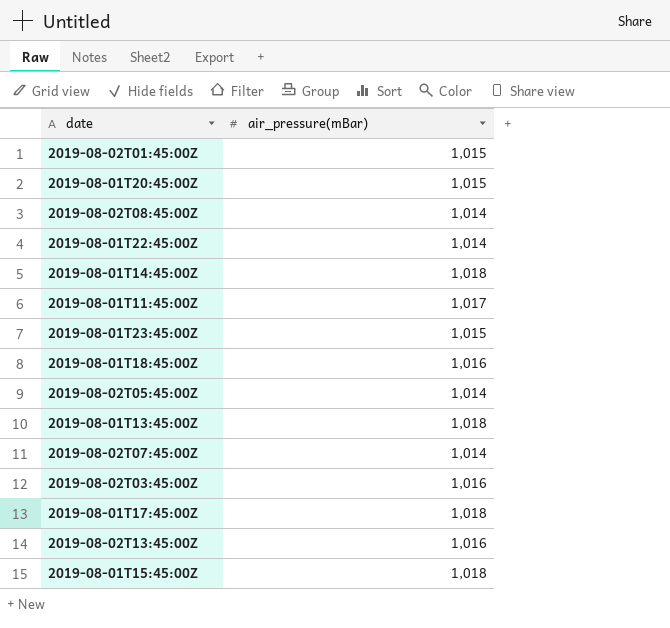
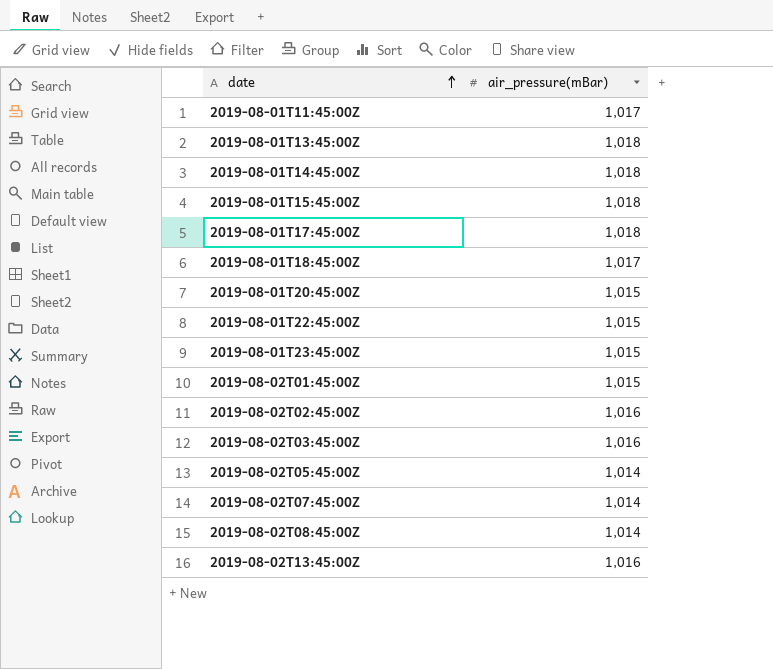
row order: none -> date ascending
2019-08-01T18:45:00Z | air_pressure(mBar): 1,016 -> 1,017
2019-08-01T22:45:00Z | air_pressure(mBar): 1,014 -> 1,015
row 2019-08-02T02:45:00Z: none -> 1,016

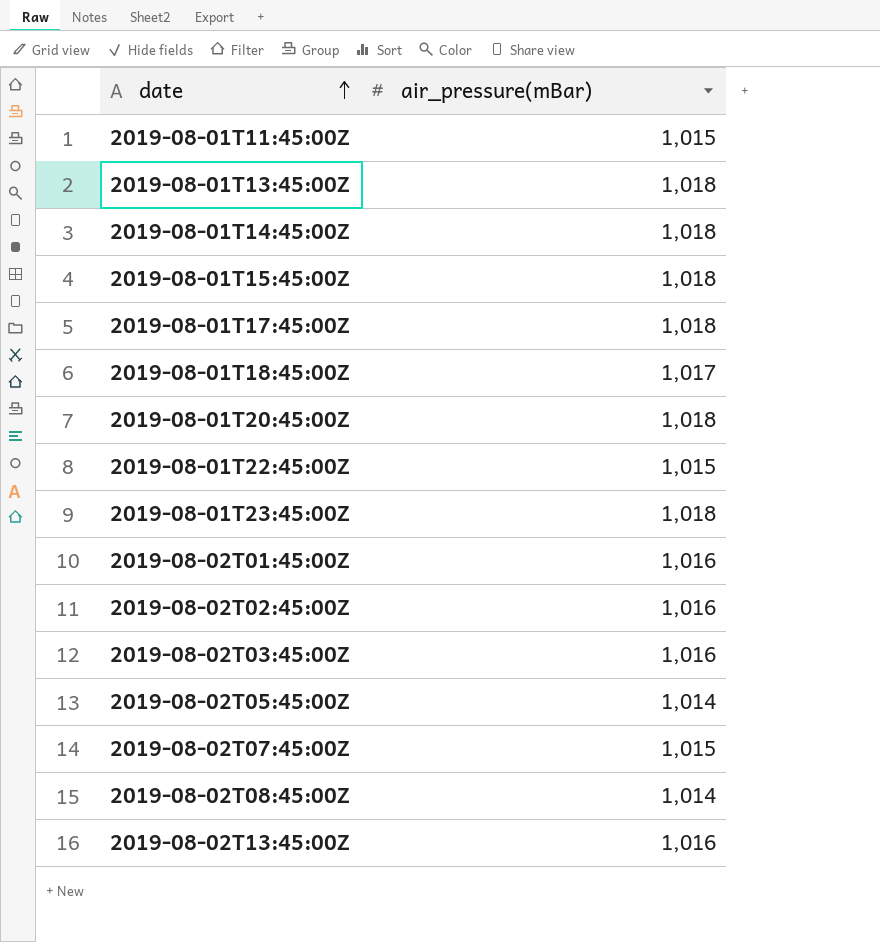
2019-08-01T11:45:00Z | air_pressure(mBar): 1,017 -> 1,015
2019-08-01T20:45:00Z | air_pressure(mBar): 1,015 -> 1,018
2019-08-01T23:45:00Z | air_pressure(mBar): 1,015 -> 1,018
2019-08-02T01:45:00Z | air_pressure(mBar): 1,015 -> 1,016
2019-08-02T07:45:00Z | air_pressure(mBar): 1,014 -> 1,015

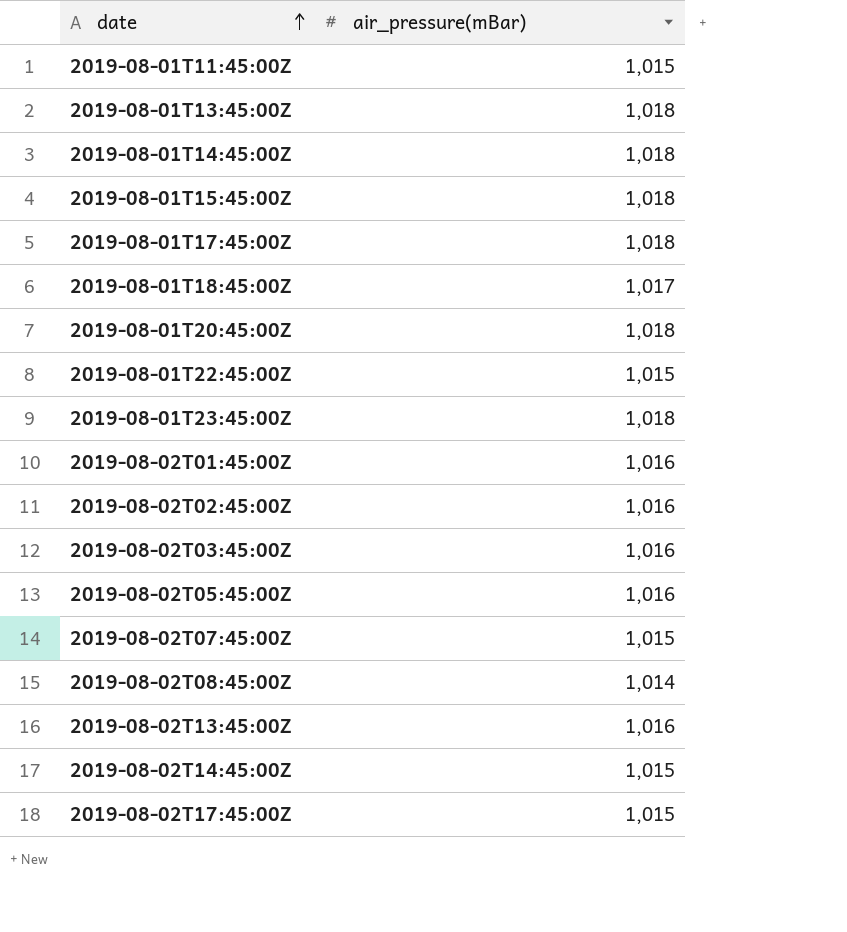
2019-08-02T05:45:00Z | air_pressure(mBar): 1,014 -> 1,016
row 2019-08-02T14:45:00Z: none -> 1,015
row 2019-08-02T17:45:00Z: none -> 1,015

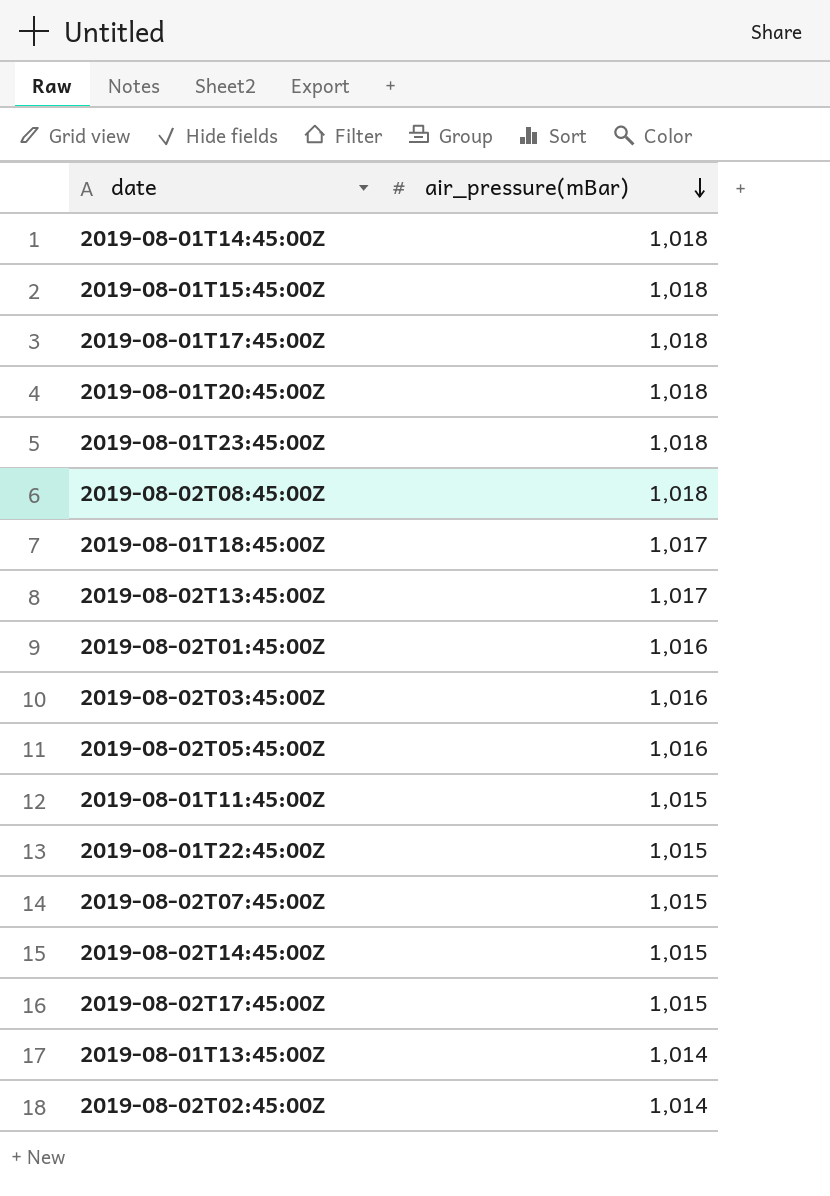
row order: date ascending -> air_pressure(mBar) descending
2019-08-02T08:45:00Z | air_pressure(mBar): 1,014 -> 1,018
2019-08-02T13:45:00Z | air_pressure(mBar): 1,016 -> 1,017
2019-08-01T13:45:00Z | air_pressure(mBar): 1,018 -> 1,014
2019-08-02T02:45:00Z | air_pressure(mBar): 1,016 -> 1,014

